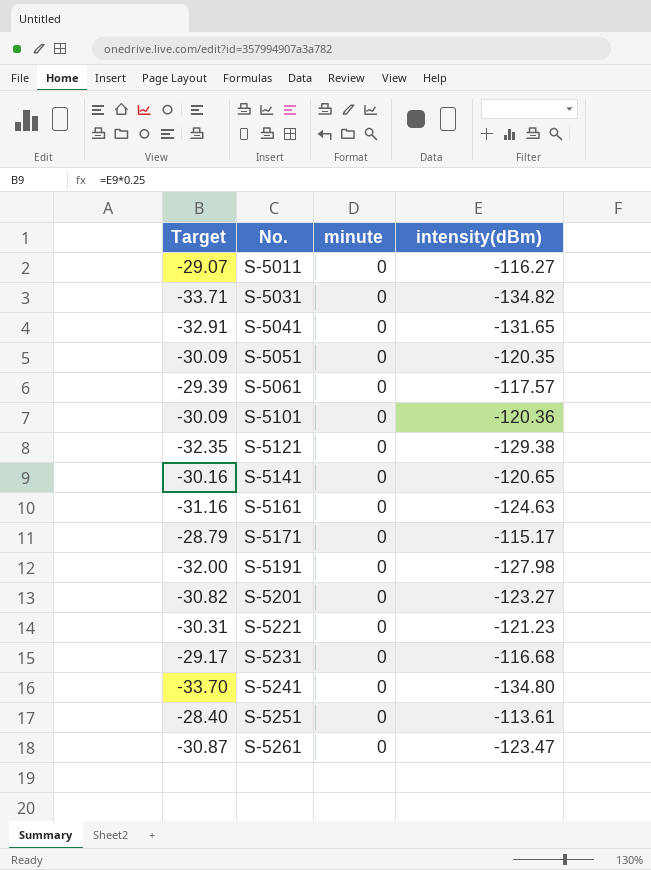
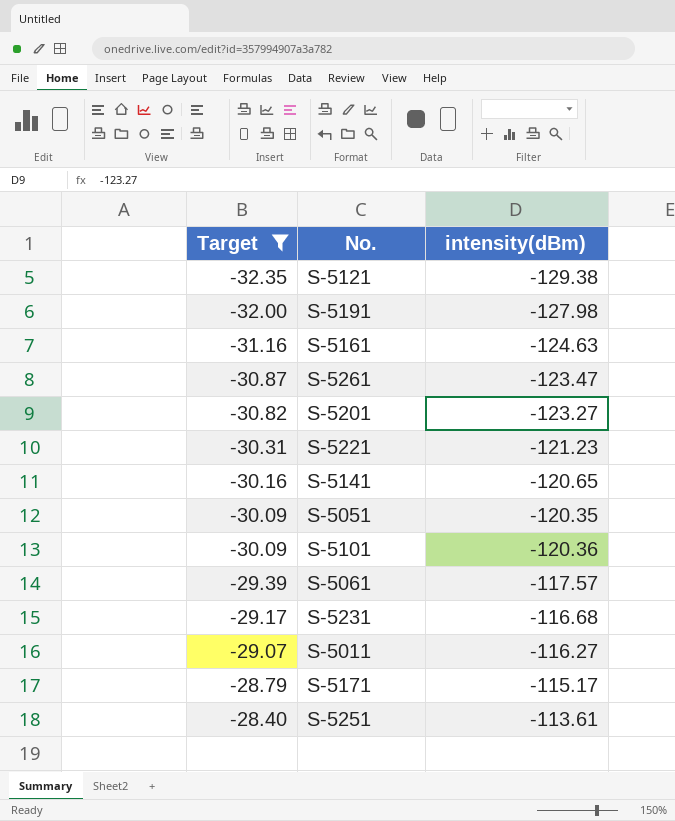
filter: none -> Target >= -32.35
row order: No. ascending -> Target ascending
column minute | position: 3 -> none

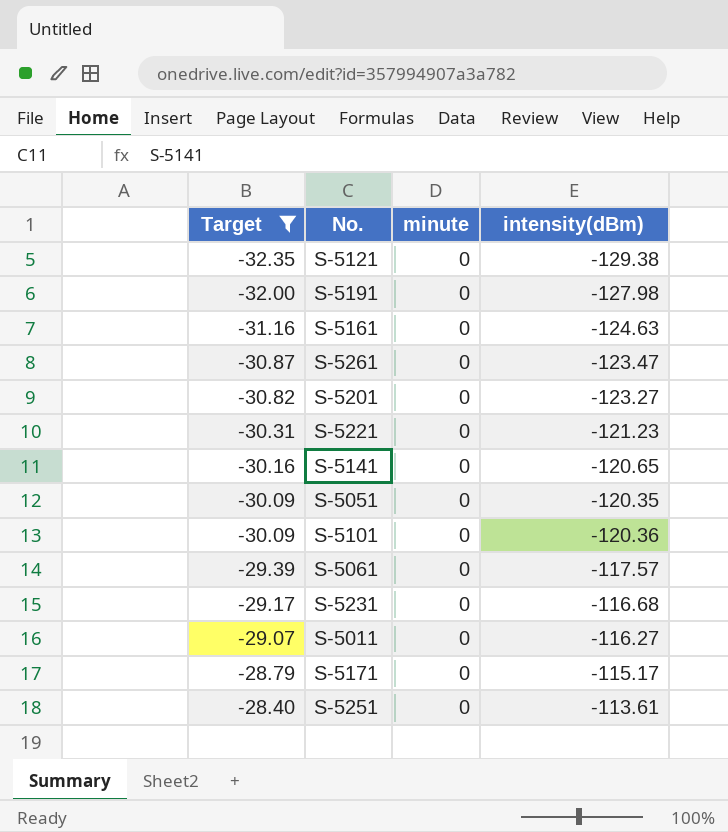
column minute | position: none -> 3

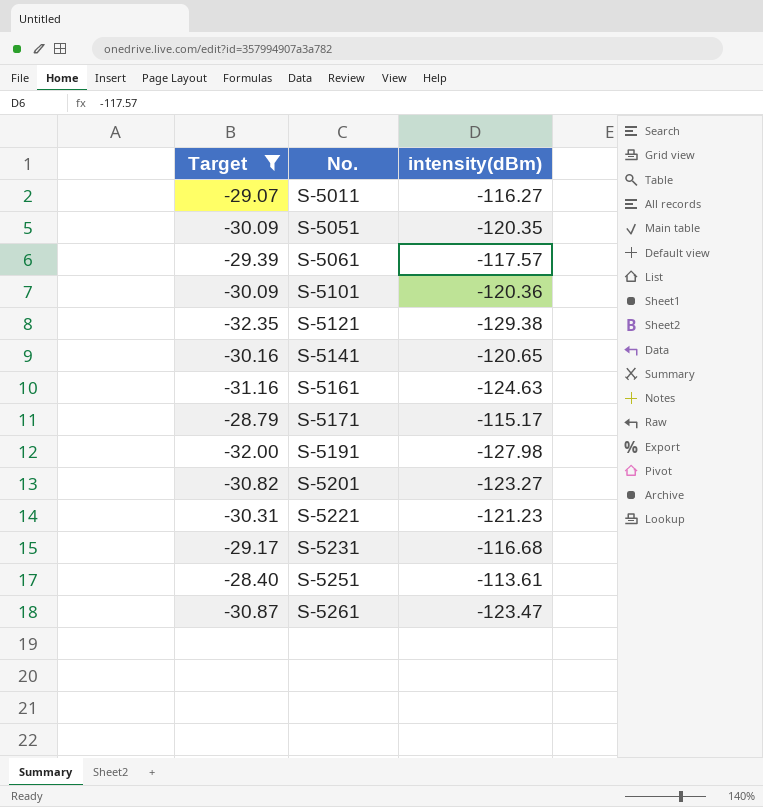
row order: Target ascending -> No. ascending
column minute | position: 3 -> none

